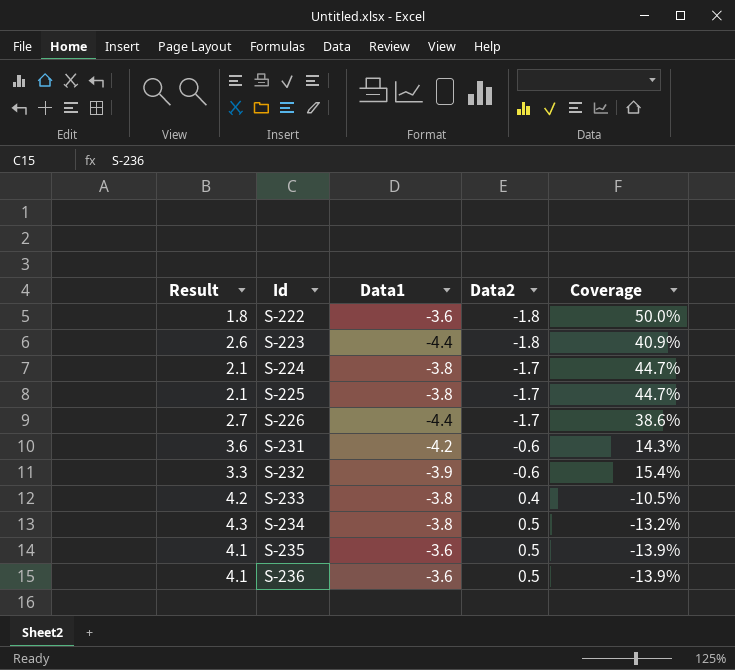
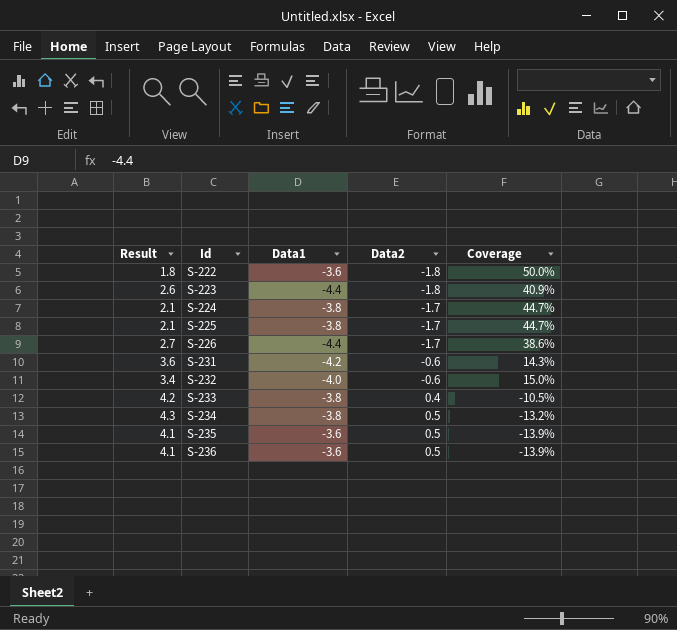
S-232 | Result: 3.3 -> 3.4
S-232 | Data1: -3.9 -> -4.0
S-232 | Coverage: 15.4% -> 15.0%

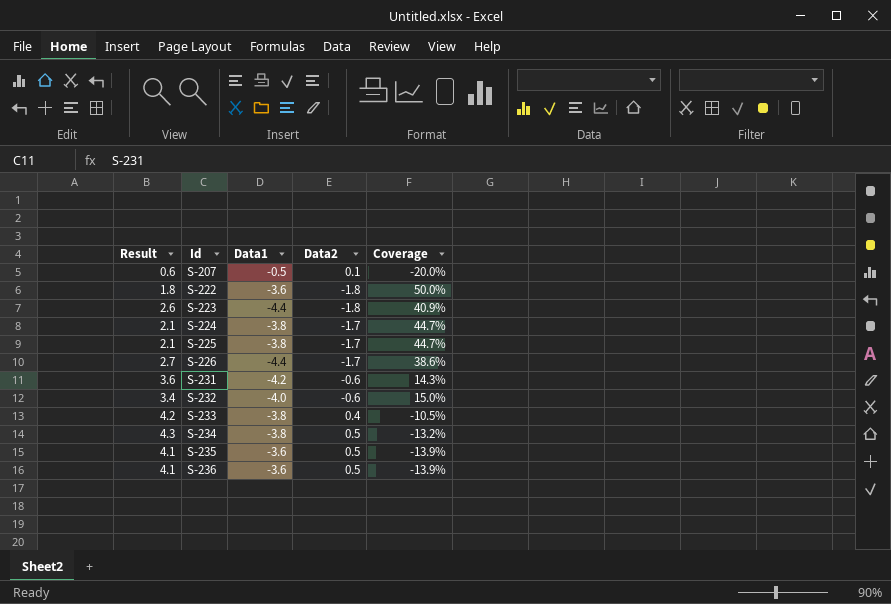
row S-207: none -> 0.6 | -0.5 | 0.1 | -20.0%

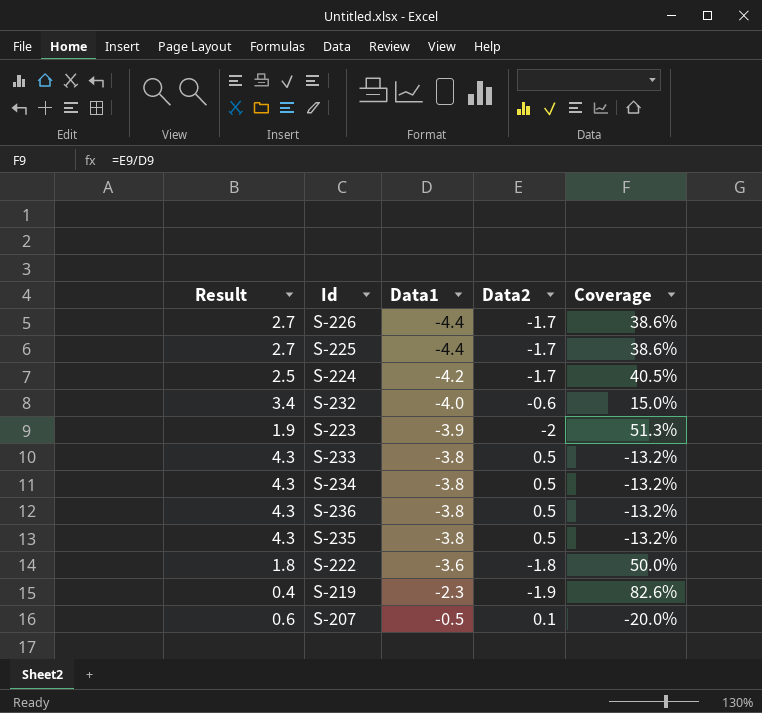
row order: Id ascending -> Data1 ascending
row S-231: 3.6 | -4.2 | -0.6 | 14.3% -> none
S-225 | Result: 2.1 -> 2.7
S-225 | Data1: -3.8 -> -4.4
S-225 | Coverage: 44.7% -> 38.6%
S-224 | Result: 2.1 -> 2.5
S-224 | Data1: -3.8 -> -4.2
S-224 | Coverage: 44.7% -> 40.5%
S-223 | Result: 2.6 -> 1.9
S-223 | Data1: -4.4 -> -3.9
S-223 | Data2: -1.8 -> -2
S-223 | Coverage: 40.9% -> 51.3%
S-233 | Result: 4.2 -> 4.3
S-233 | Data2: 0.4 -> 0.5
S-233 | Coverage: -10.5% -> -13.2%
S-236 | Result: 4.1 -> 4.3
S-236 | Data1: -3.6 -> -3.8
S-236 | Coverage: -13.9% -> -13.2%
S-235 | Result: 4.1 -> 4.3
S-235 | Data1: -3.6 -> -3.8
S-235 | Coverage: -13.9% -> -13.2%
row S-219: none -> 0.4 | -2.3 | -1.9 | 82.6%

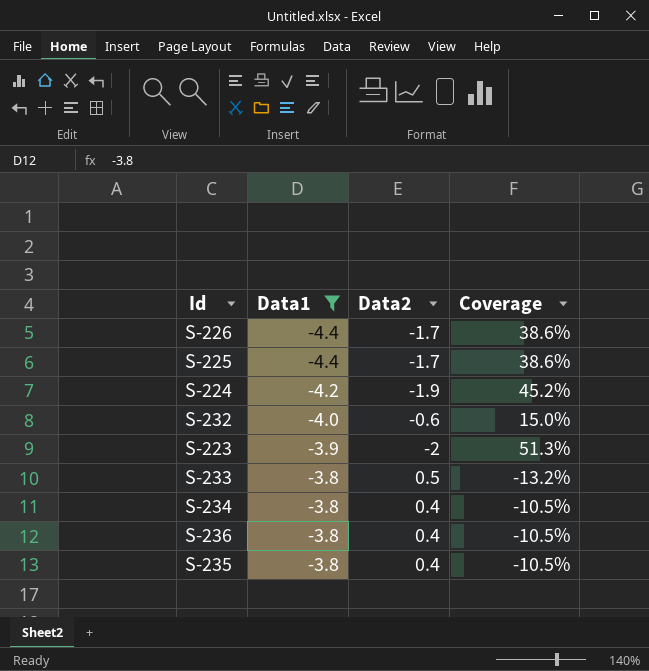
filter: none -> Data1 <= -3.8
column Result | formula: [Data2] - [Data1] -> none
S-224 | Data2: -1.7 -> -1.9
S-224 | Coverage: 40.5% -> 45.2%
S-234 | Data2: 0.5 -> 0.4
S-234 | Coverage: -13.2% -> -10.5%
S-236 | Data2: 0.5 -> 0.4
S-236 | Coverage: -13.2% -> -10.5%
S-235 | Data2: 0.5 -> 0.4
S-235 | Coverage: -13.2% -> -10.5%

